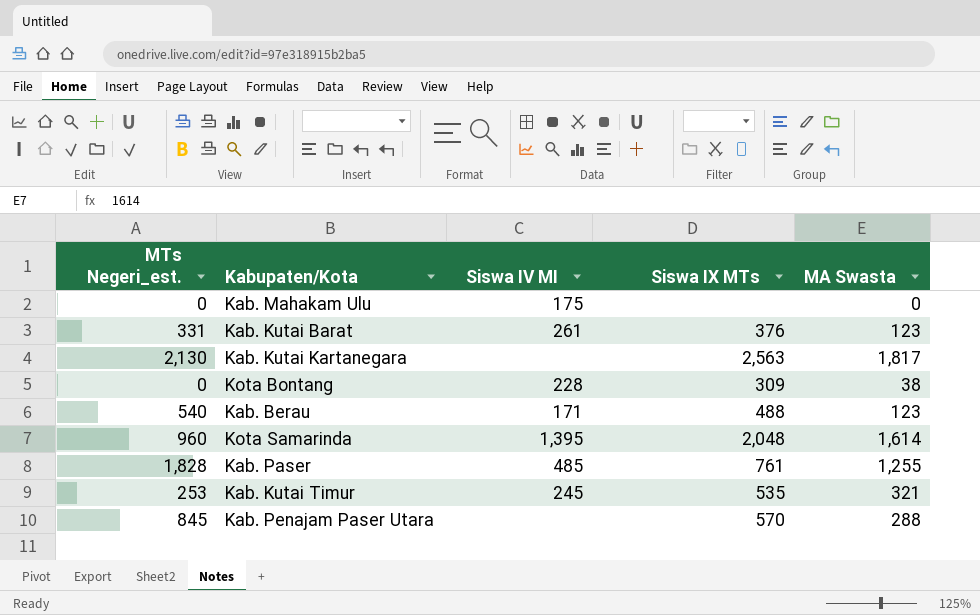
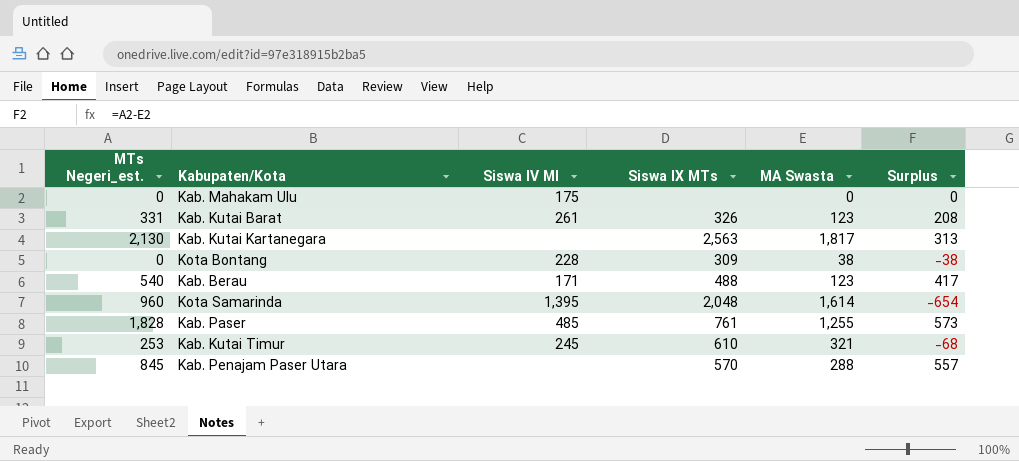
column Surplus | formula: none -> [MTs Negeri_est.] - [MA Swasta]
Kab. Kutai Barat | Siswa IX MTs: 376 -> 326
Kab. Kutai Timur | Siswa IX MTs: 535 -> 610

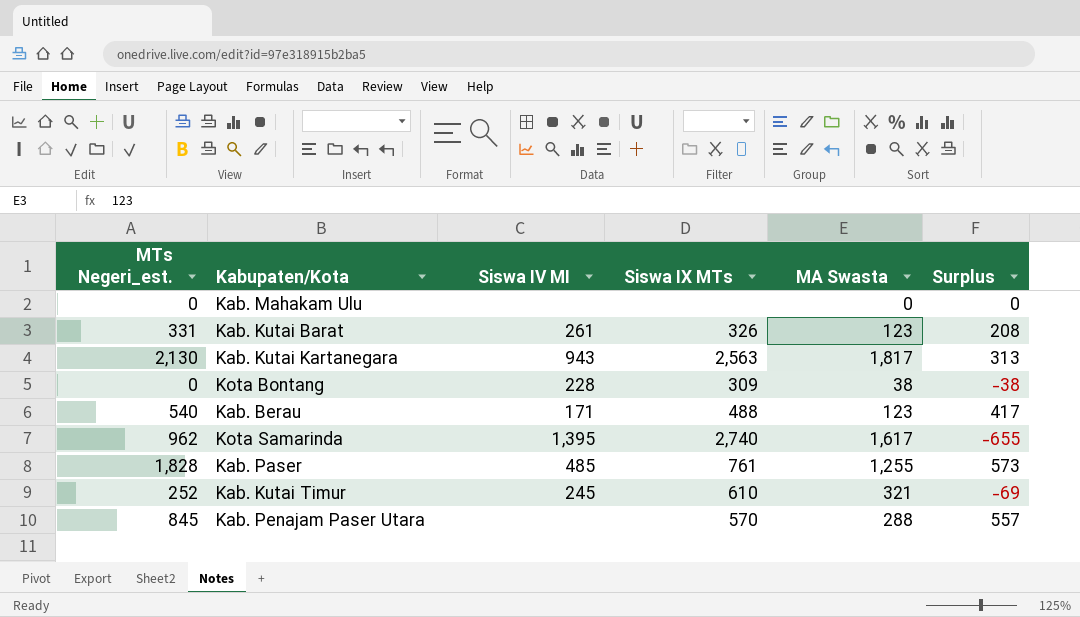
Kab. Mahakam Ulu | Siswa IV MI: 175 -> none
Kab. Kutai Kartanegara | Siswa IV MI: none -> 943
Kota Samarinda | MTs Negeri_est.: 960 -> 962
Kota Samarinda | Siswa IX MTs: 2,048 -> 2,740
Kota Samarinda | MA Swasta: 1,614 -> 1,617
Kota Samarinda | Surplus: -654 -> -655
Kab. Kutai Timur | MTs Negeri_est.: 253 -> 252
Kab. Kutai Timur | Surplus: -68 -> -69

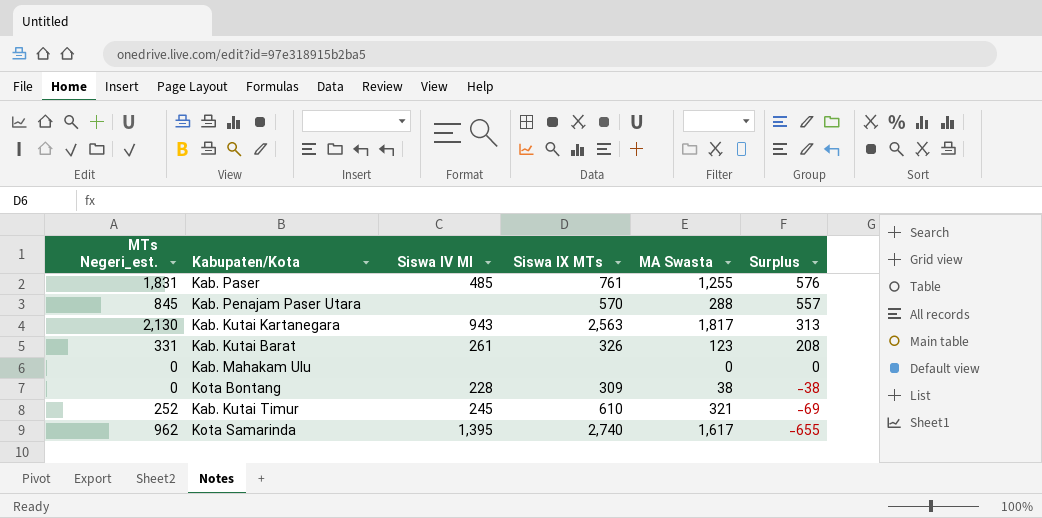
row order: none -> Surplus descending
row Kab. Berau: 540 | 171 | 488 | 123 | 417 -> none
Kab. Paser | MTs Negeri_est.: 1,828 -> 1,831
Kab. Paser | Surplus: 573 -> 576

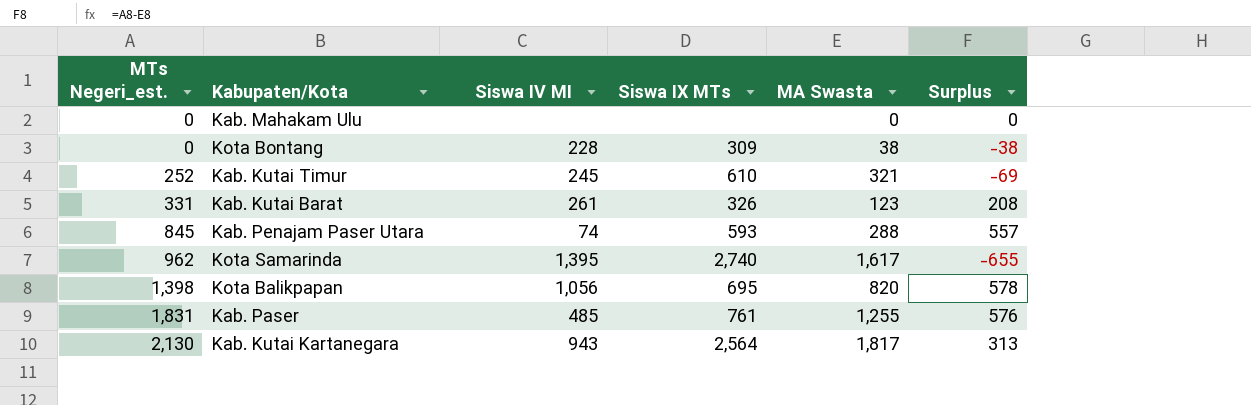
row order: Surplus descending -> MTs Negeri_est. ascending
Kab. Penajam Paser Utara | Siswa IV MI: none -> 74
Kab. Penajam Paser Utara | Siswa IX MTs: 570 -> 593
row Kota Balikpapan: none -> 1,398 | 1,056 | 695 | 820 | 578
Kab. Kutai Kartanegara | Siswa IX MTs: 2,563 -> 2,564

